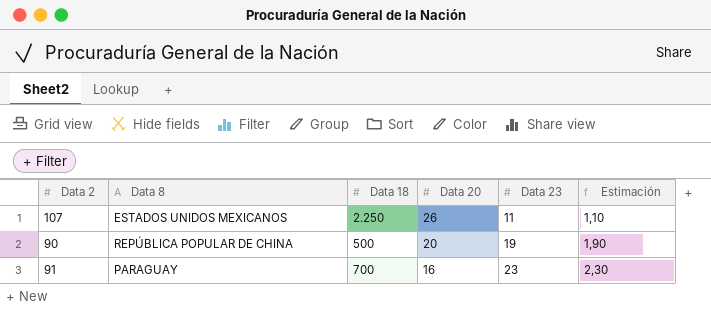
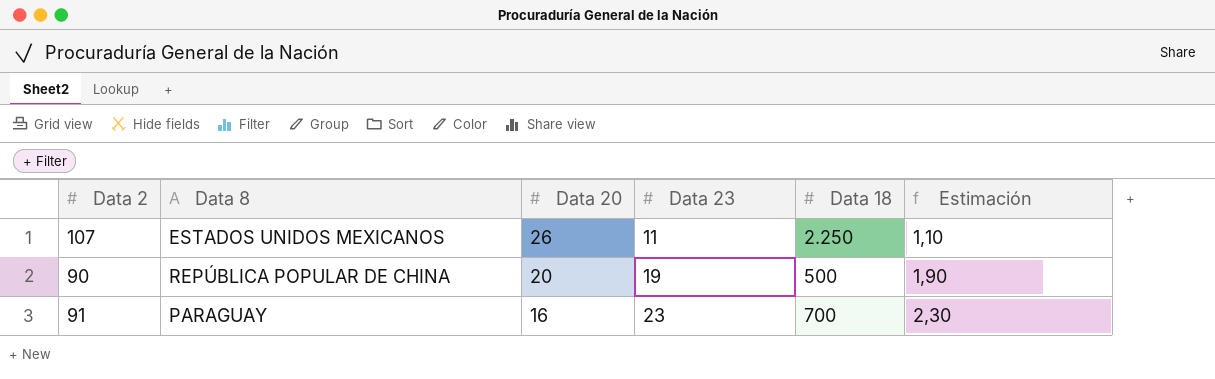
column Data 18 | position: 3 -> 5

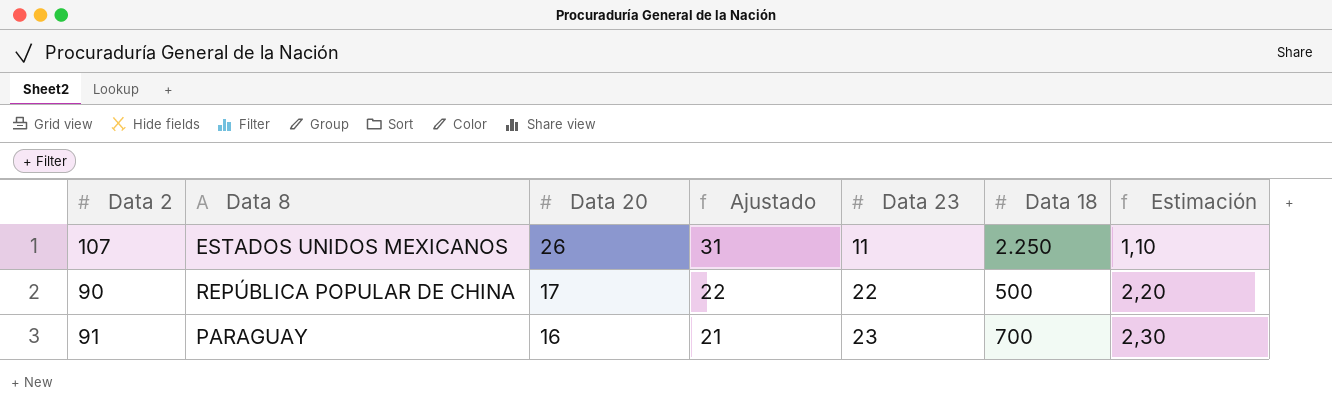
column Ajustado | formula: none -> [Data 20] + 5
90 | Data 20: 20 -> 17
90 | Data 23: 19 -> 22
90 | Estimación: 1,90 -> 2,20

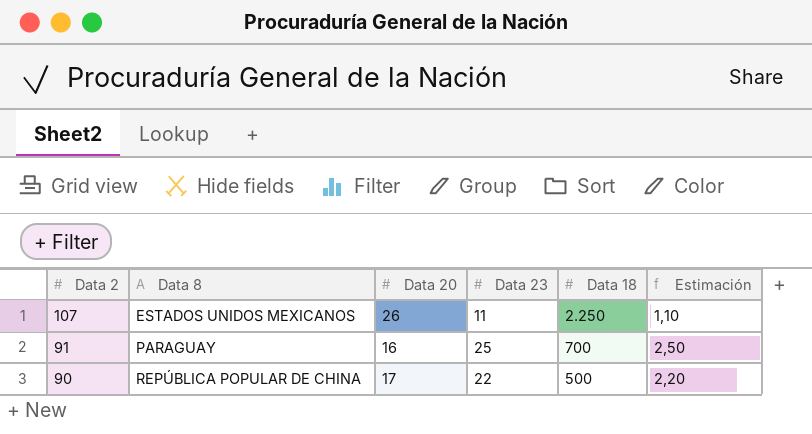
row order: Data 20 descending -> Data 2 descending
column Ajustado | formula: [Data 20] + 5 -> none
91 | Data 23: 23 -> 25
91 | Estimación: 2,30 -> 2,50

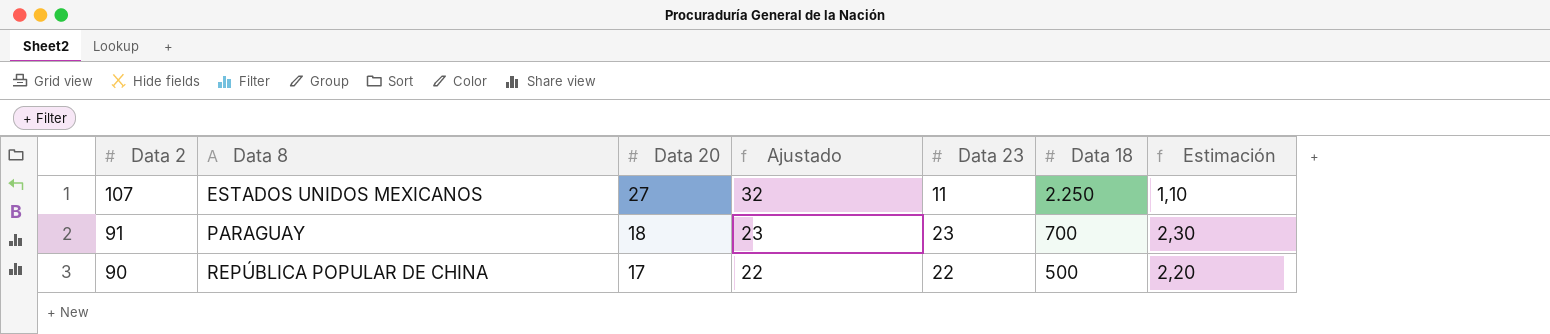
column Ajustado | formula: none -> [Data 20] + 5
107 | Data 20: 26 -> 27
91 | Data 20: 16 -> 18
91 | Data 23: 25 -> 23
91 | Estimación: 2,50 -> 2,30

